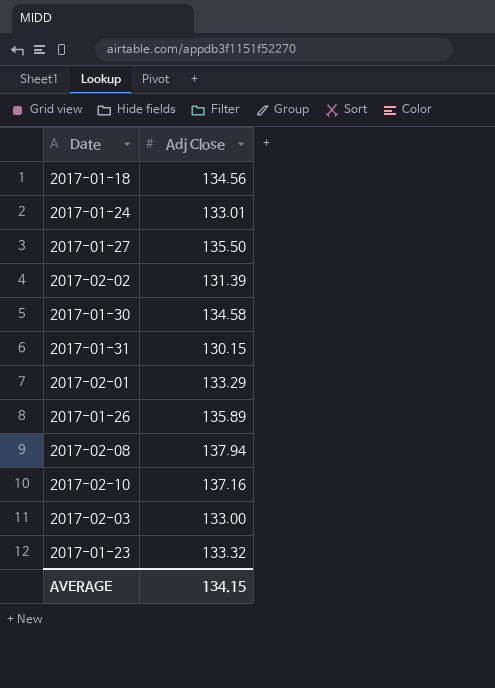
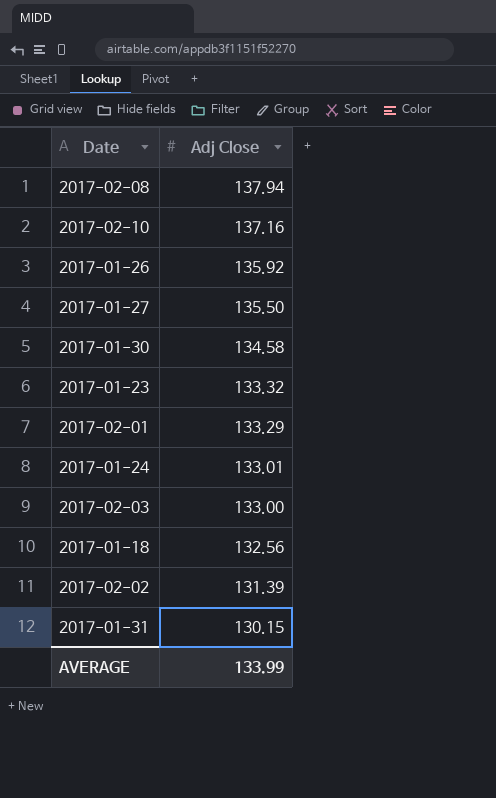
row order: none -> Adj Close descending
2017-01-26 | Adj Close: 135.89 -> 135.92
2017-01-18 | Adj Close: 134.56 -> 132.56
AVERAGE | Adj Close: 134.15 -> 133.99

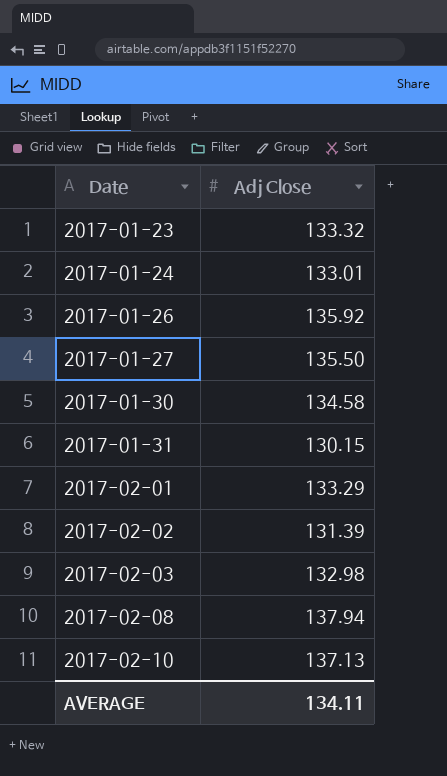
row order: Adj Close descending -> Date ascending
row 2017-01-18: 132.56 -> none
2017-02-03 | Adj Close: 133.00 -> 132.98
2017-02-10 | Adj Close: 137.16 -> 137.13
AVERAGE | Adj Close: 133.99 -> 134.11

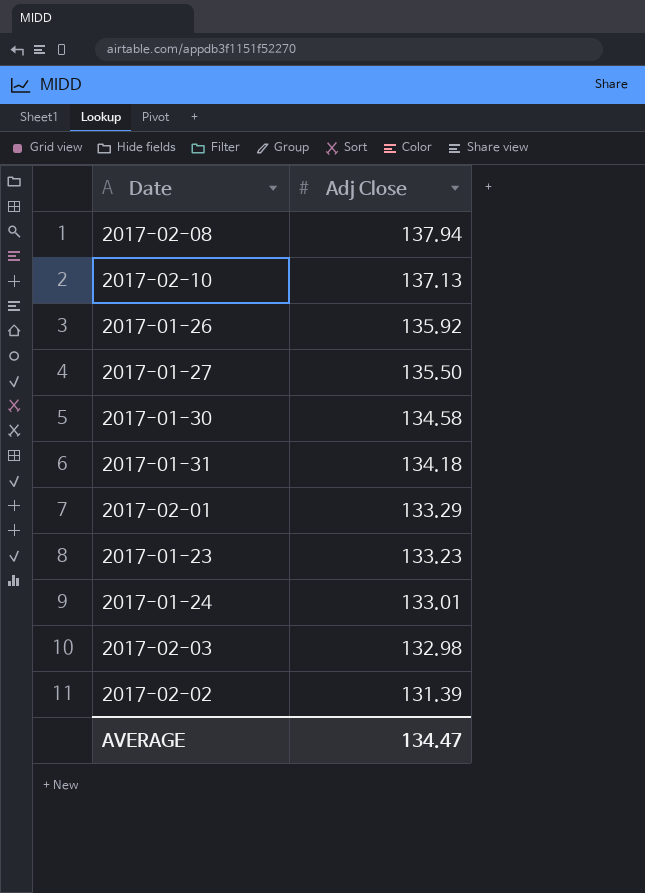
row order: Date ascending -> Adj Close descending
2017-01-31 | Adj Close: 130.15 -> 134.18
2017-01-23 | Adj Close: 133.32 -> 133.23
AVERAGE | Adj Close: 134.11 -> 134.47

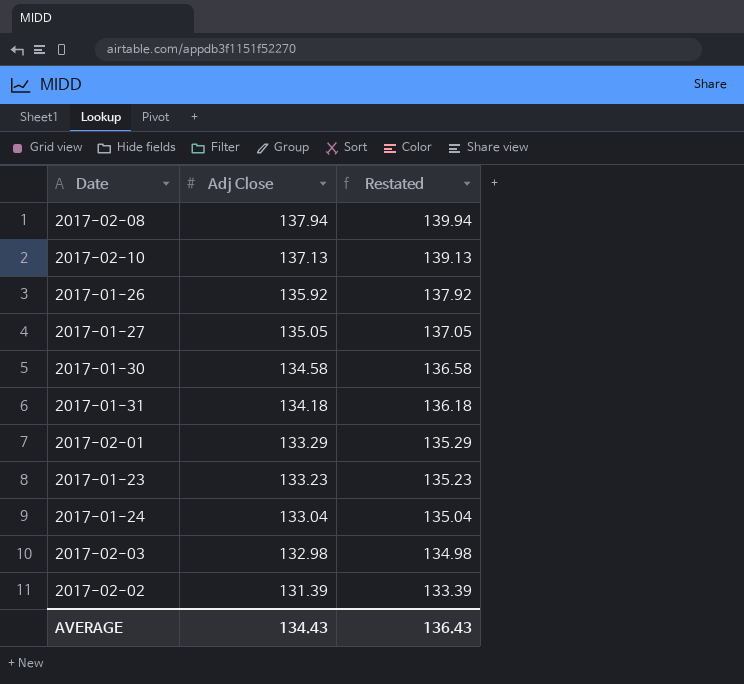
column Restated | formula: none -> [Adj Close] + 2
2017-01-27 | Adj Close: 135.50 -> 135.05
2017-01-24 | Adj Close: 133.01 -> 133.04
AVERAGE | Adj Close: 134.47 -> 134.43

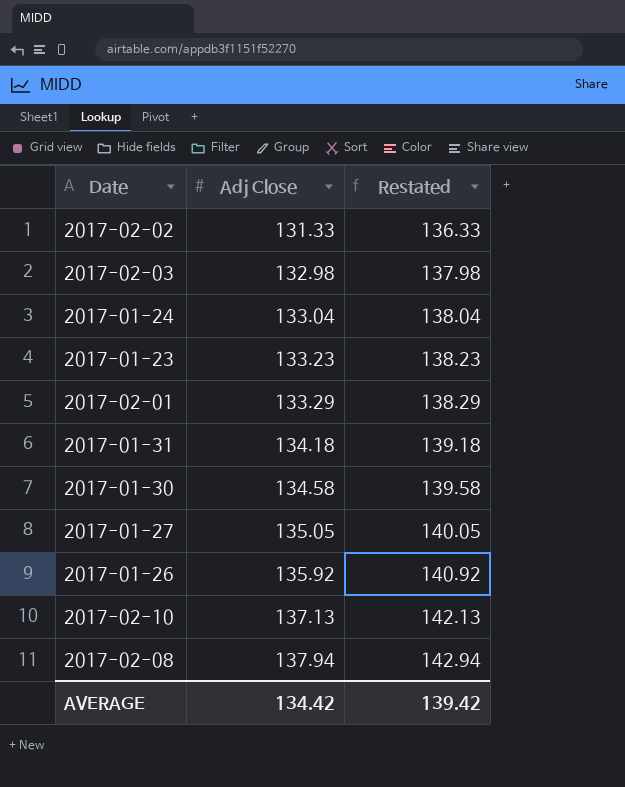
row order: Adj Close descending -> Adj Close ascending
column Restated | formula: [Adj Close] + 2 -> [Adj Close] + 5
2017-02-02 | Adj Close: 131.39 -> 131.33
AVERAGE | Adj Close: 134.43 -> 134.42
AVERAGE | Restated: 136.43 -> 139.42

